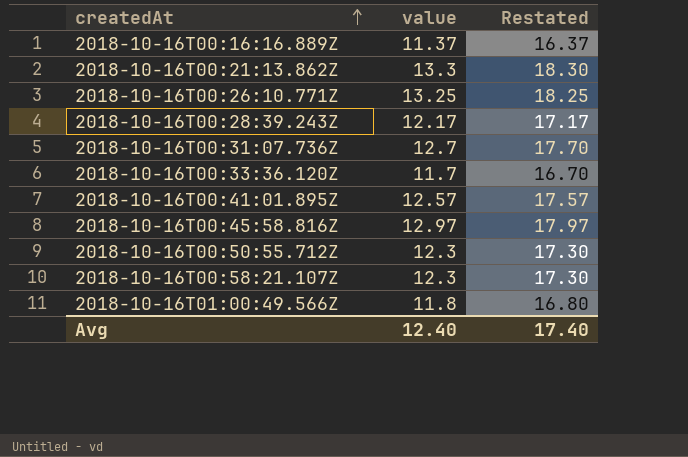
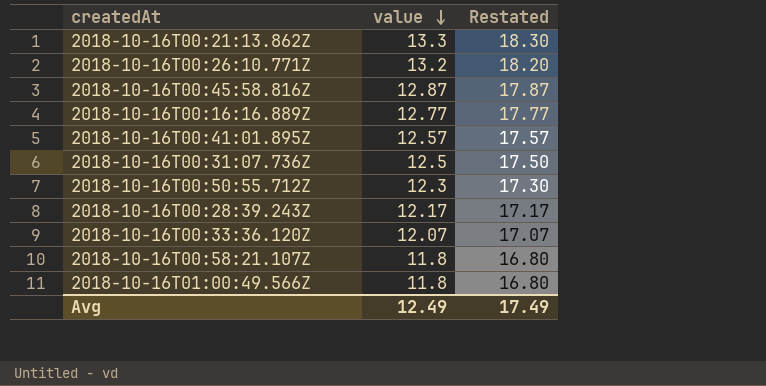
row order: createdAt ascending -> value descending
2018-10-16T00:26:10.771Z | value: 13.25 -> 13.2
2018-10-16T00:26:10.771Z | Restated: 18.25 -> 18.20
2018-10-16T00:45:58.816Z | value: 12.97 -> 12.87
2018-10-16T00:45:58.816Z | Restated: 17.97 -> 17.87
2018-10-16T00:16:16.889Z | value: 11.37 -> 12.77
2018-10-16T00:16:16.889Z | Restated: 16.37 -> 17.77
2018-10-16T00:31:07.736Z | value: 12.7 -> 12.5
2018-10-16T00:31:07.736Z | Restated: 17.70 -> 17.50
2018-10-16T00:33:36.120Z | value: 11.7 -> 12.07
2018-10-16T00:33:36.120Z | Restated: 16.70 -> 17.07
2018-10-16T00:58:21.107Z | value: 12.3 -> 11.8
2018-10-16T00:58:21.107Z | Restated: 17.30 -> 16.80
Avg | value: 12.40 -> 12.49
Avg | Restated: 17.40 -> 17.49

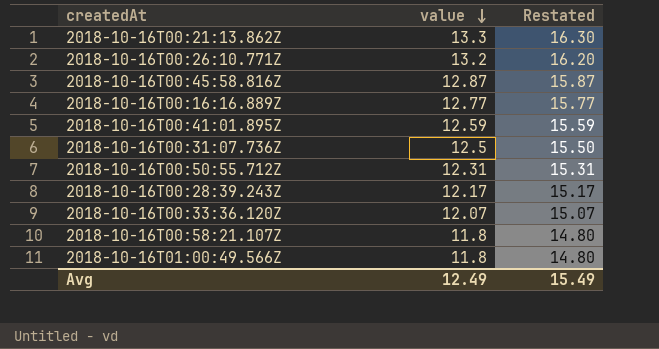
column Restated | formula: [value] + 5 -> [value] + 3
2018-10-16T00:41:01.895Z | value: 12.57 -> 12.59
2018-10-16T00:50:55.712Z | value: 12.3 -> 12.31
Avg | Restated: 17.49 -> 15.49

